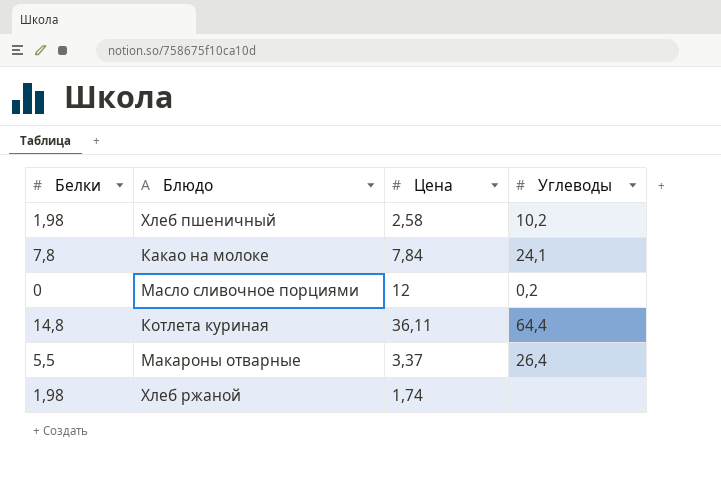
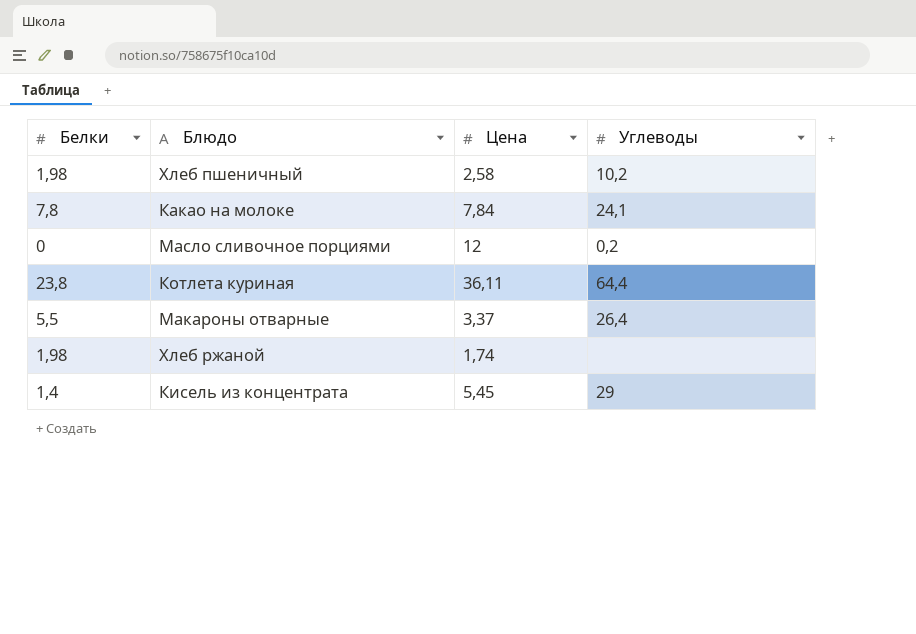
Котлета куриная | Белки: 14,8 -> 23,8
row Кисель из концентрата: none -> 1,4 | 5,45 | 29

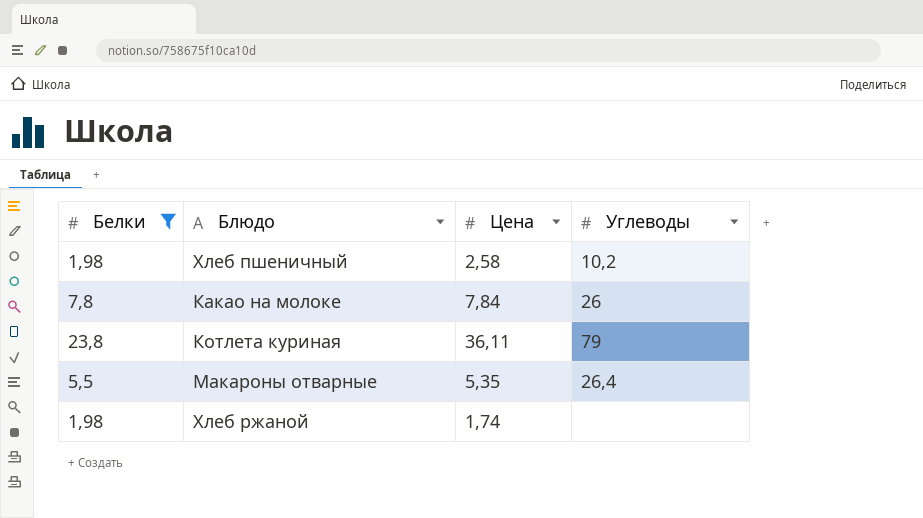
filter: none -> Белки >= 1,98
Какао на молоке | Углеводы: 24,1 -> 26
Котлета куриная | Углеводы: 64,4 -> 79
Макароны отварные | Цена: 3,37 -> 5,35

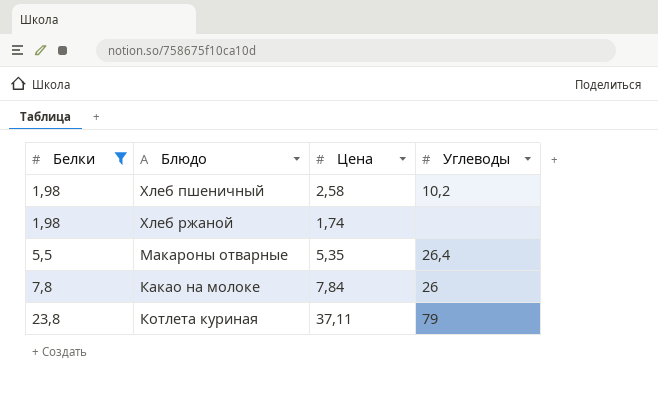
row order: none -> Белки ascending
Котлета куриная | Цена: 36,11 -> 37,11

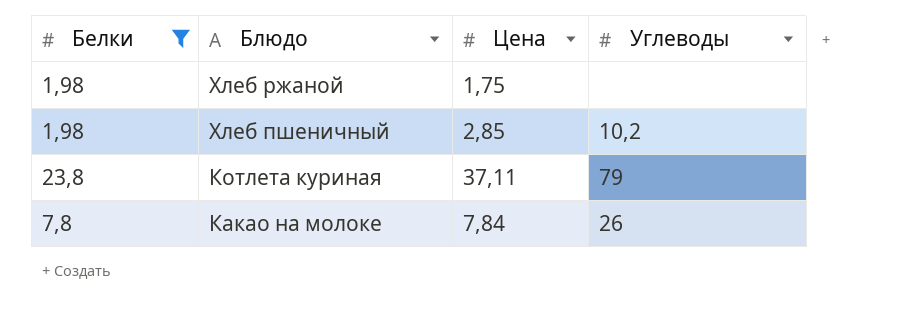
row order: Белки ascending -> Блюдо descending
row Макароны отварные: 5,5 | 5,35 | 26,4 -> none
Хлеб ржаной | Цена: 1,74 -> 1,75
Хлеб пшеничный | Цена: 2,58 -> 2,85

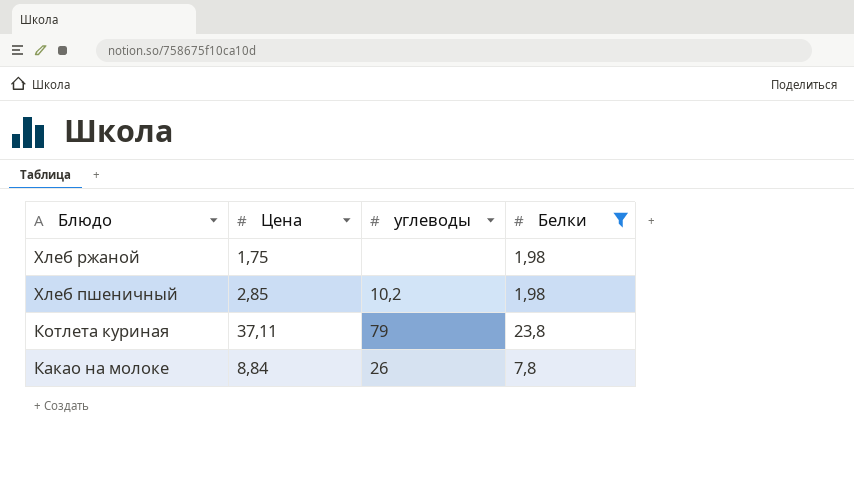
column name: Углеводы -> углеводы
column Белки | position: 1 -> 4
Какао на молоке | Цена: 7,84 -> 8,84

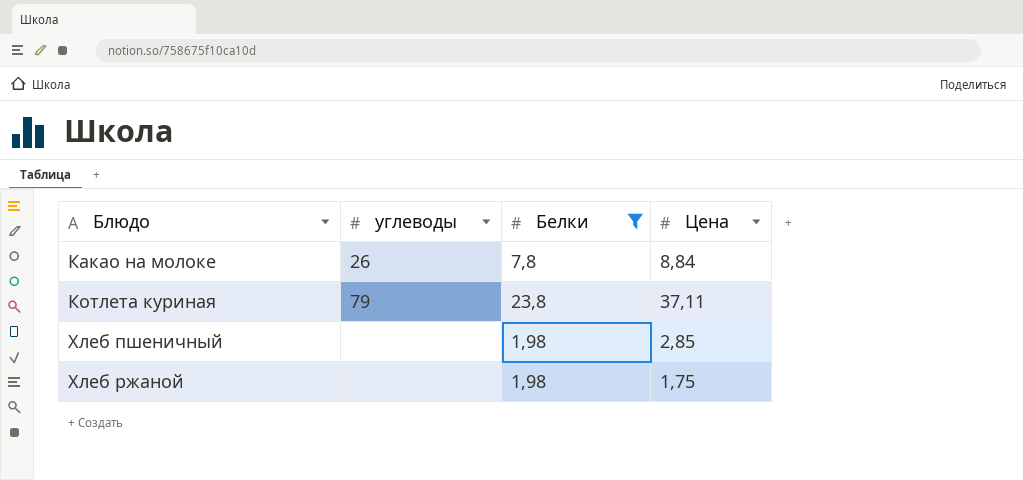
row order: Блюдо descending -> Блюдо ascending
column Цена | position: 2 -> 4
Хлеб пшеничный | углеводы: 10,2 -> none

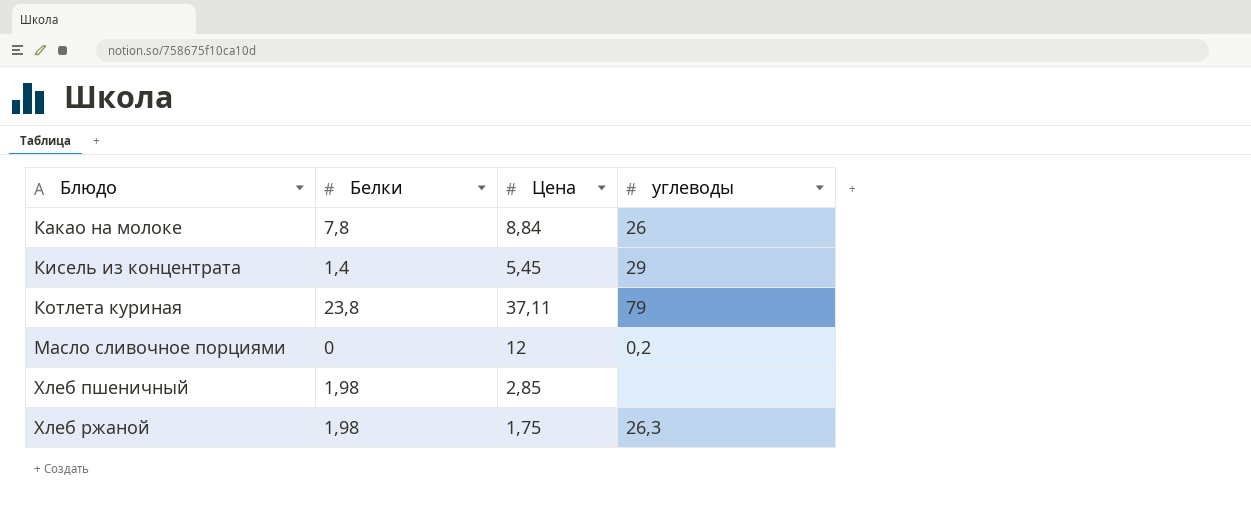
filter: Белки >= 1,98 -> none
column углеводы | position: 2 -> 4
Хлеб ржаной | углеводы: none -> 26,3

